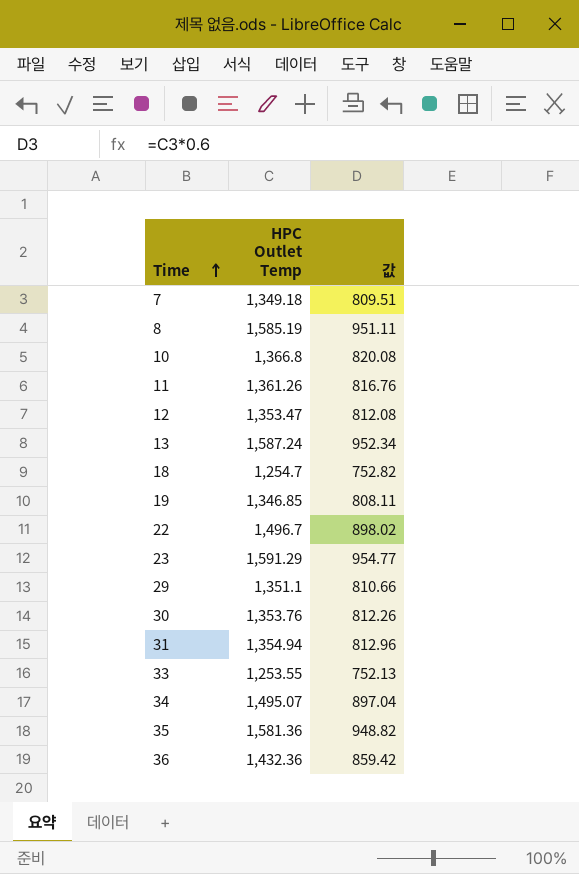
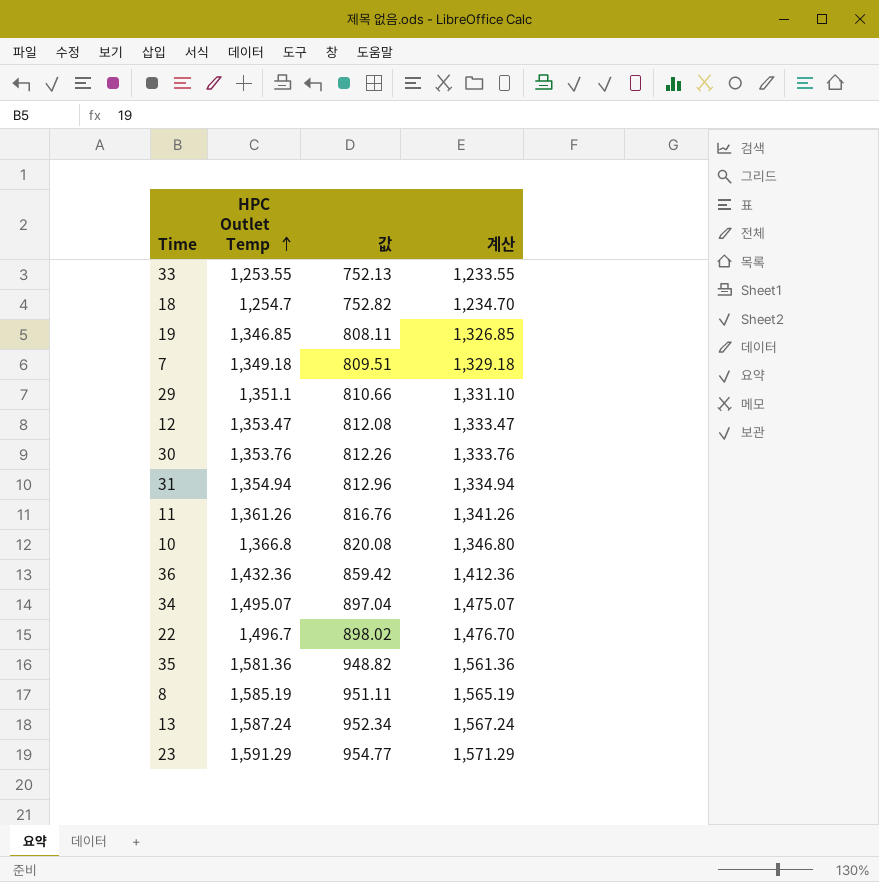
row order: Time ascending -> HPC Outlet Temp ascending
column 계산 | formula: none -> [HPC Outlet Temp] - 20

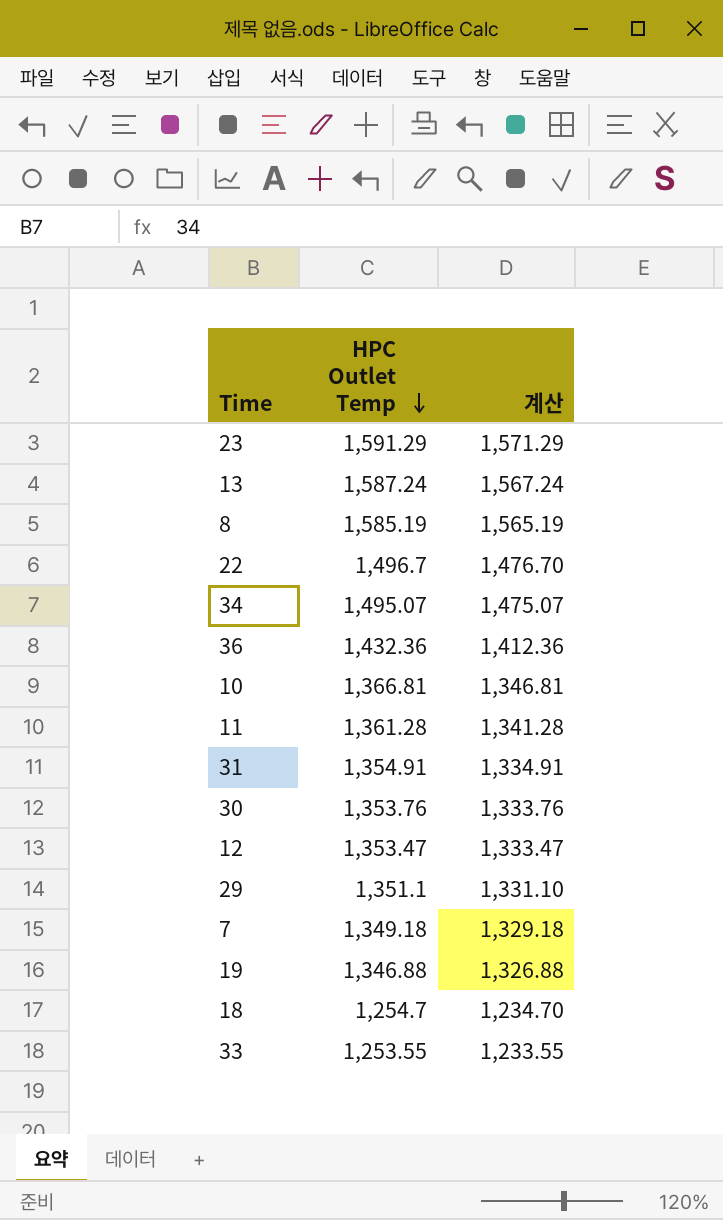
row order: HPC Outlet Temp ascending -> HPC Outlet Temp descending
column 값 | formula: [HPC Outlet Temp] * 0.6 -> none
row 35: 1,581.36 | 948.82 | 1,561.36 -> none
10 | HPC Outlet Temp: 1,366.8 -> 1,366.81
10 | 계산: 1,346.80 -> 1,346.81
11 | HPC Outlet Temp: 1,361.26 -> 1,361.28
11 | 계산: 1,341.26 -> 1,341.28
31 | HPC Outlet Temp: 1,354.94 -> 1,354.91
31 | 계산: 1,334.94 -> 1,334.91
19 | HPC Outlet Temp: 1,346.85 -> 1,346.88
19 | 계산: 1,326.85 -> 1,326.88

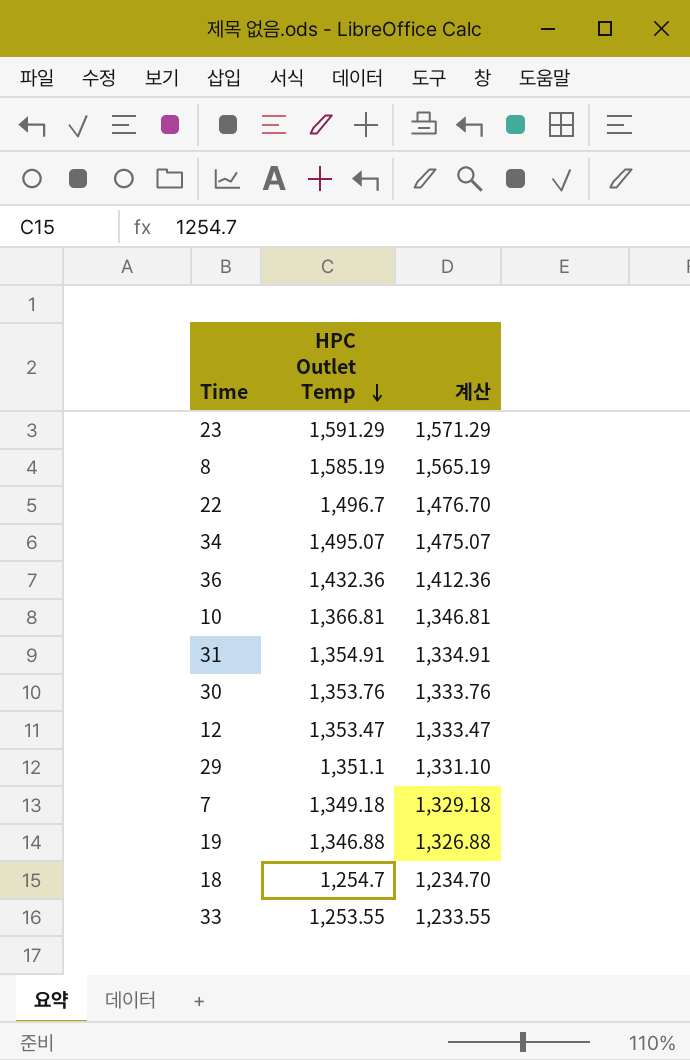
row 13: 1,587.24 | 1,567.24 -> none
row 11: 1,361.28 | 1,341.28 -> none

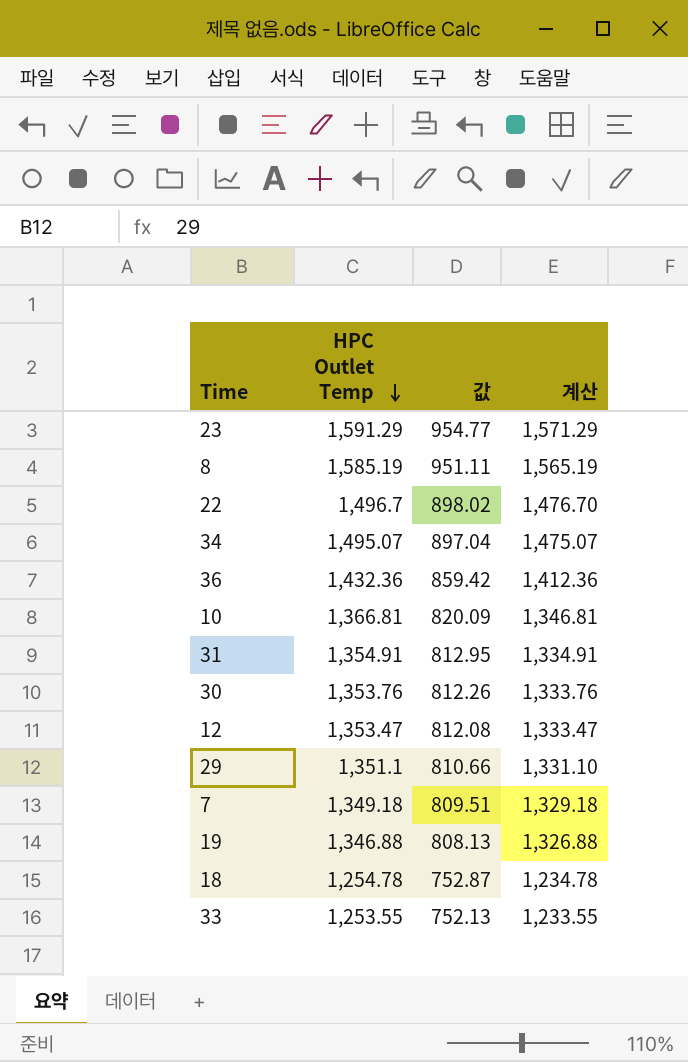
column 값 | formula: none -> [HPC Outlet Temp] * 0.6
18 | HPC Outlet Temp: 1,254.7 -> 1,254.78
18 | 계산: 1,234.70 -> 1,234.78

